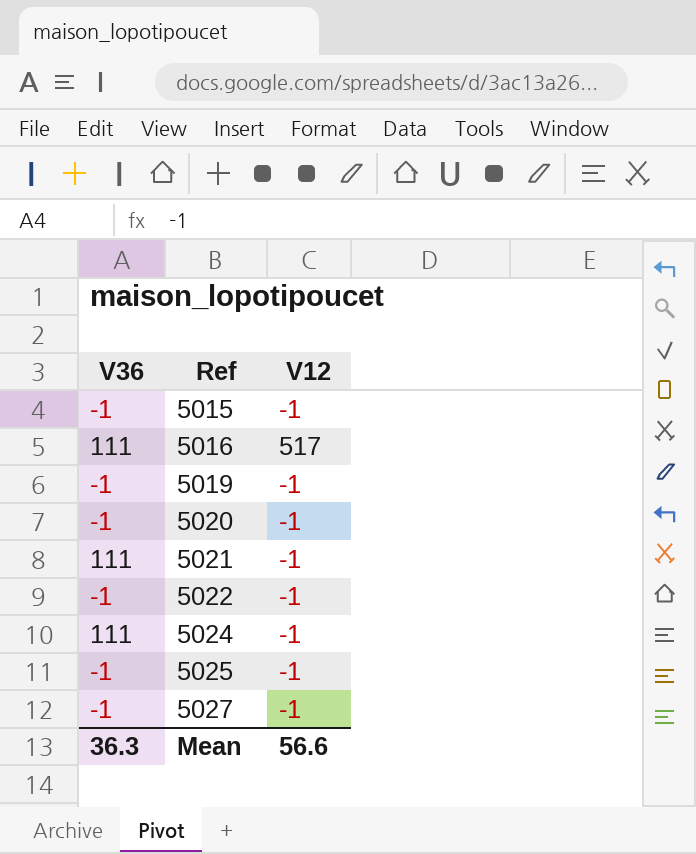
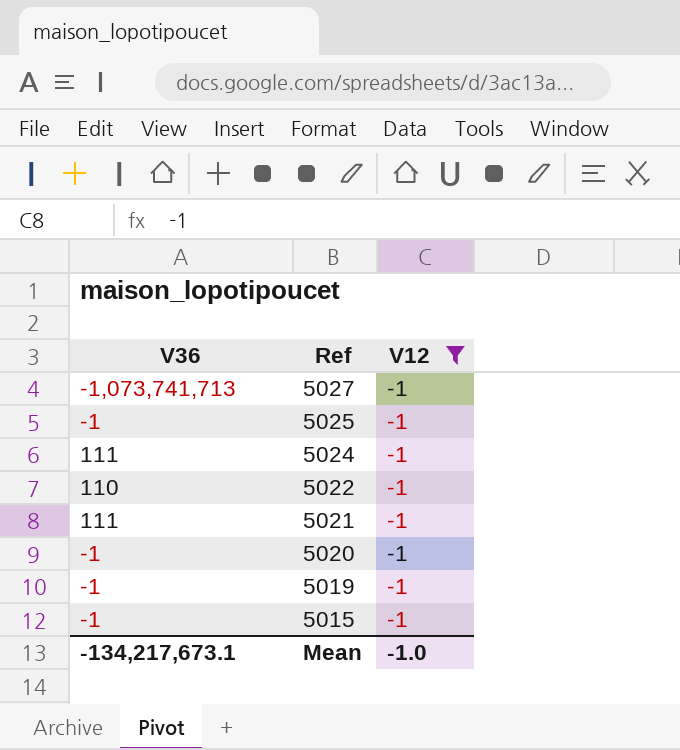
filter: none -> V12 = -1
row order: Ref ascending -> Ref descending
5027 | V36: -1 -> -1,073,741,713
5022 | V36: -1 -> 110
Mean | V36: 36.3 -> -134,217,673.1
Mean | V12: 56.6 -> -1.0

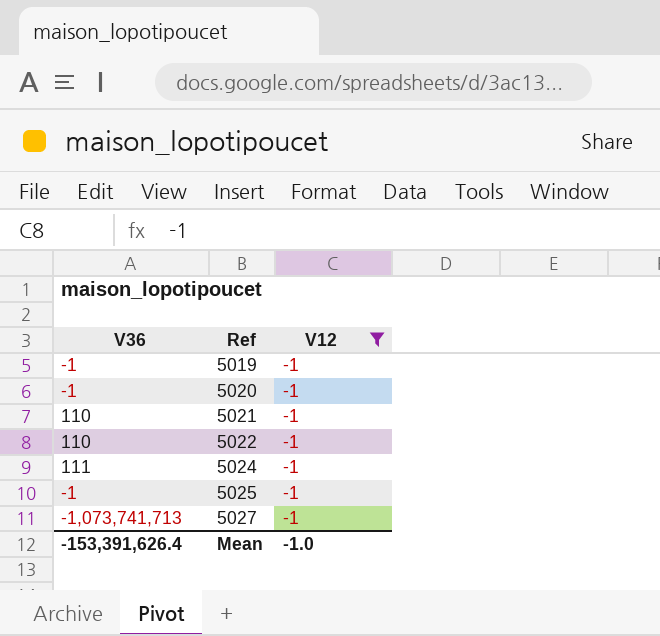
row order: Ref descending -> Ref ascending
row 5015: -1 | -1 -> none
5021 | V36: 111 -> 110
Mean | V36: -134,217,673.1 -> -153,391,626.4

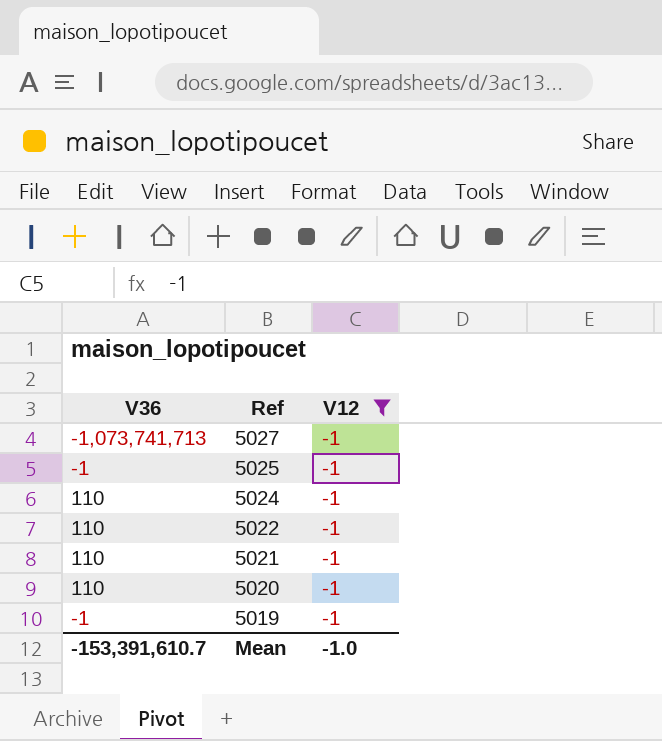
row order: Ref ascending -> Ref descending
5024 | V36: 111 -> 110
5020 | V36: -1 -> 110
Mean | V36: -153,391,626.4 -> -153,391,610.7

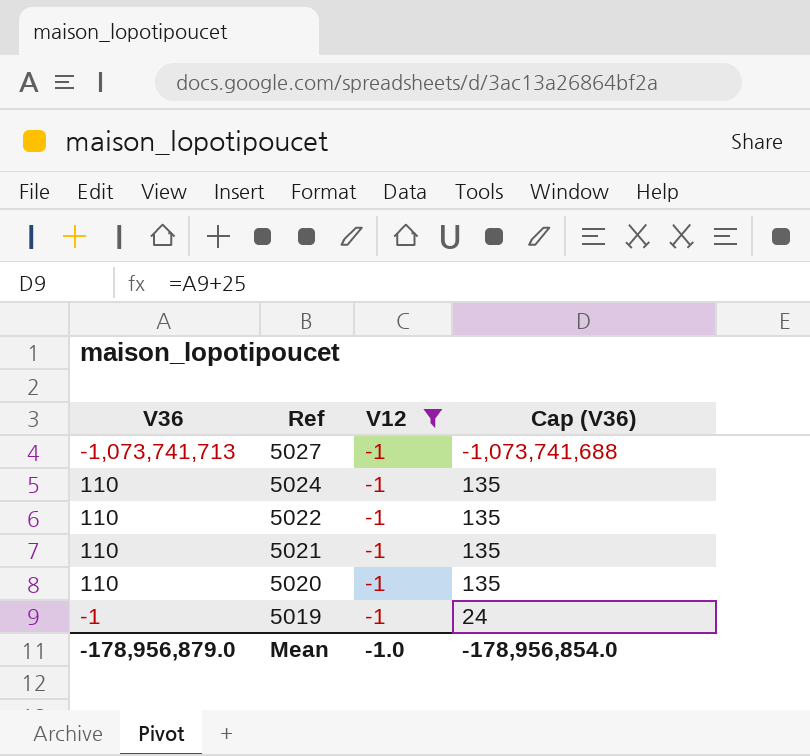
column Cap (V36) | formula: none -> [V36] + 25
row 5025: -1 | -1 -> none
Mean | V36: -153,391,610.7 -> -178,956,879.0

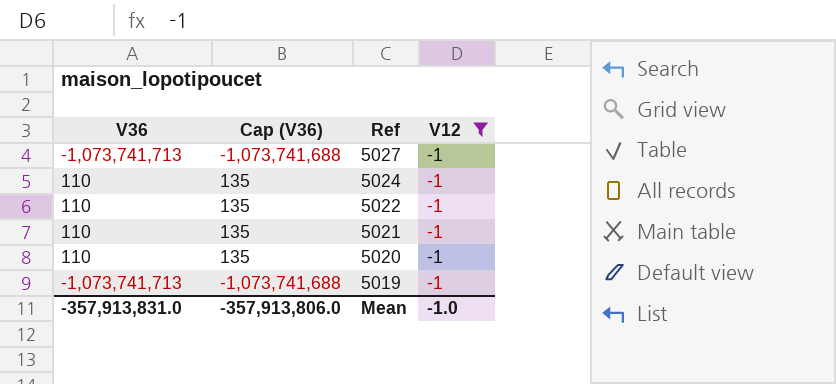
column Cap (V36) | position: 4 -> 2
5019 | V36: -1 -> -1,073,741,713
5019 | Cap (V36): 24 -> -1,073,741,688
Mean | V36: -178,956,879.0 -> -357,913,831.0
Mean | Cap (V36): -178,956,854.0 -> -357,913,806.0

